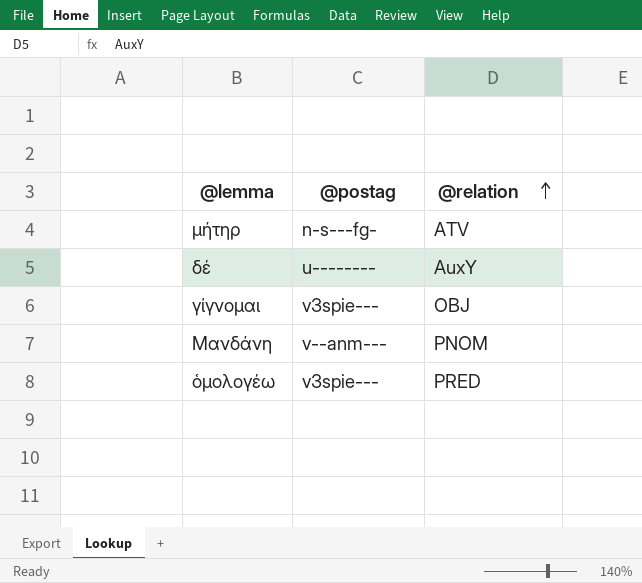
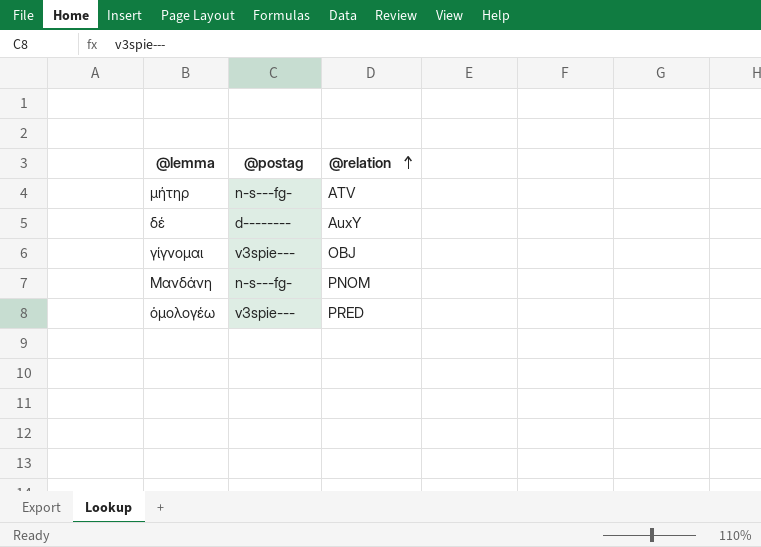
δέ | @postag: u-------- -> d--------
Μανδάνη | @postag: v--anm--- -> n-s---fg-

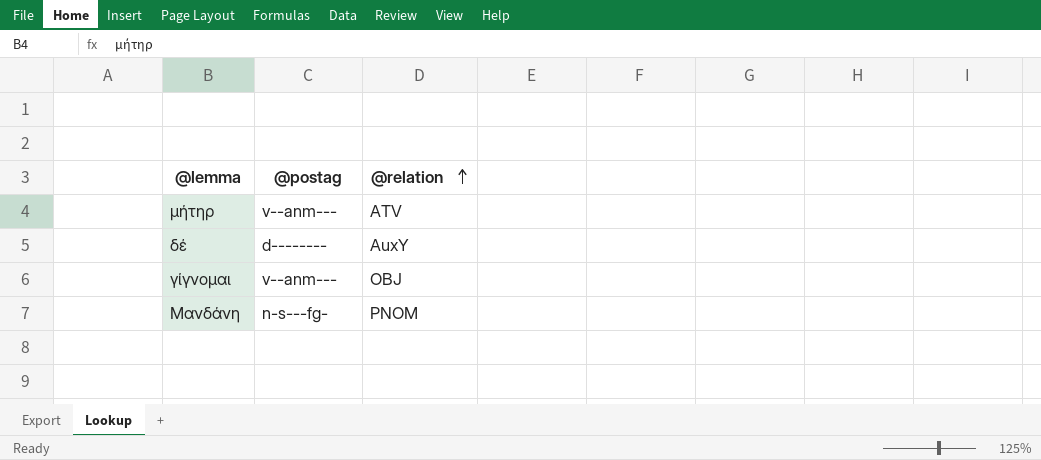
row ὁμολογέω: v3spie--- | PRED -> none
μήτηρ | @postag: n-s---fg- -> v--anm---
γίγνομαι | @postag: v3spie--- -> v--anm---

